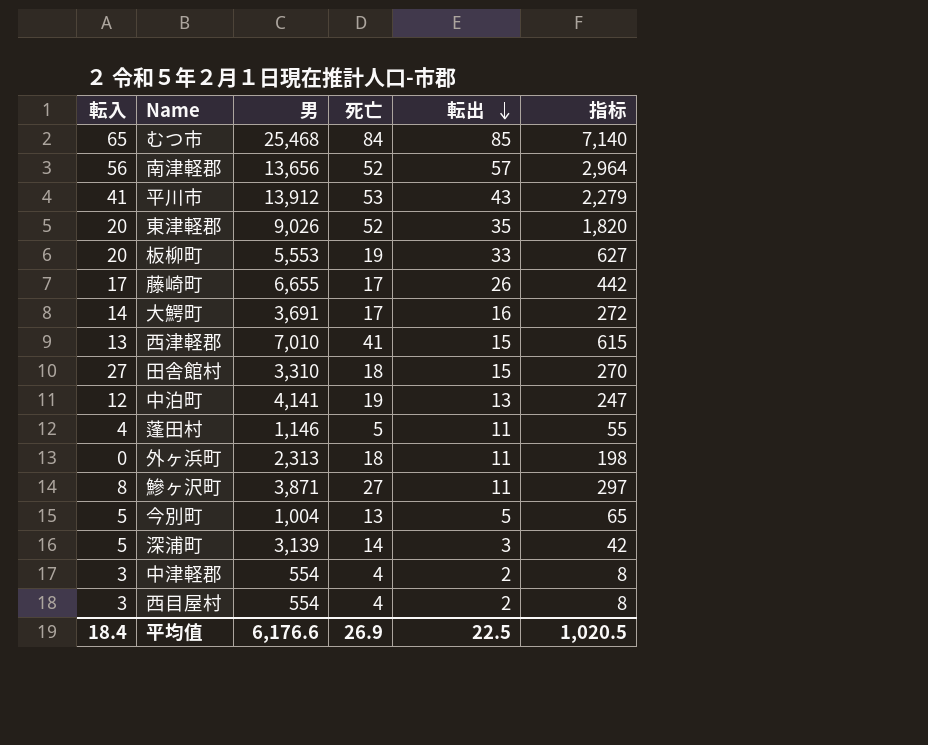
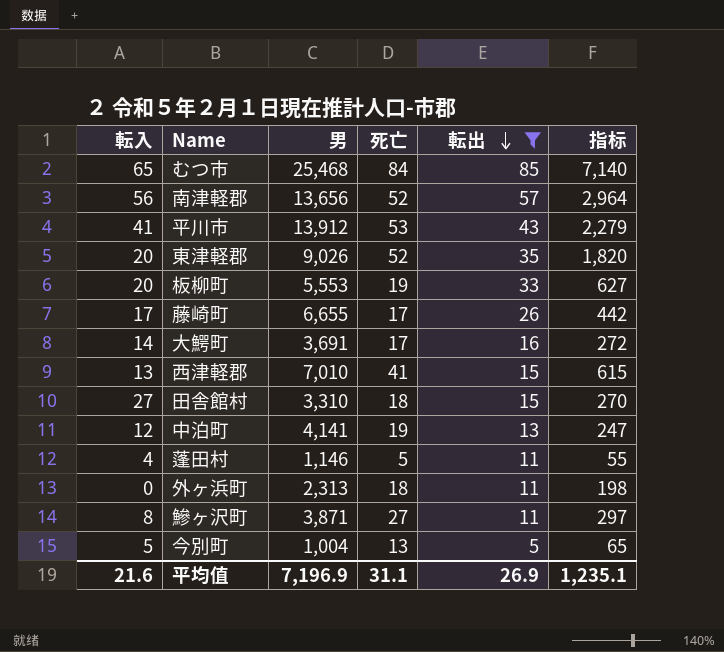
filter: none -> 転出 >= 5
平均值 | 転入: 18.4 -> 21.6
平均值 | 男: 6,176.6 -> 7,196.9
平均值 | 死亡: 26.9 -> 31.1
平均值 | 転出: 22.5 -> 26.9
平均值 | 指标: 1,020.5 -> 1,235.1

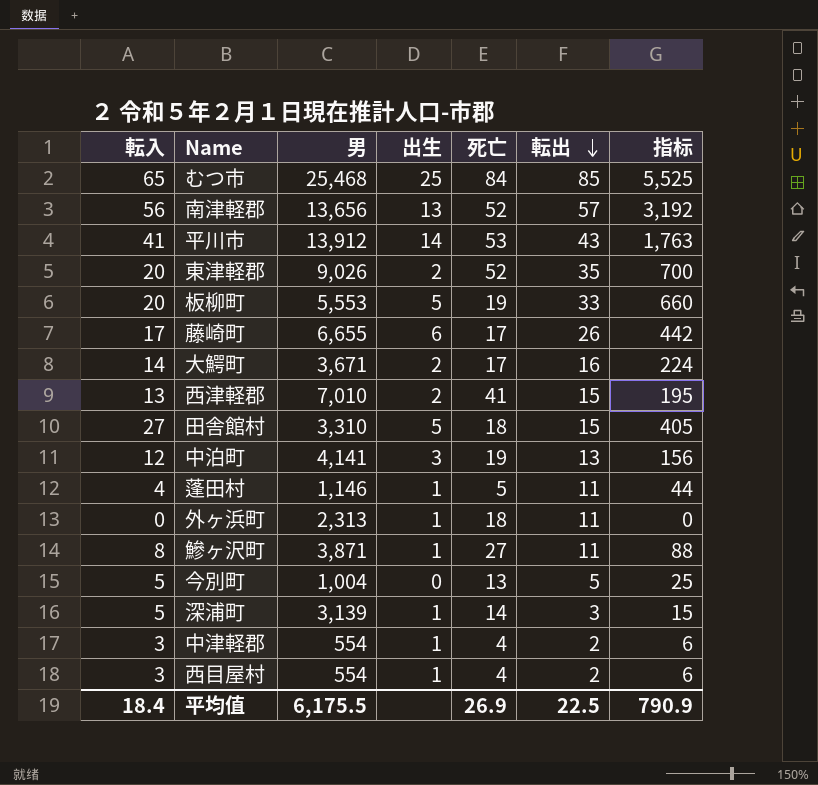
filter: 転出 >= 5 -> none
column 出生 | position: none -> 4
column 指标 | formula: [死亡] * [転出] -> [転入] * [転出]
大鰐町 | 男: 3,691 -> 3,671
平均值 | 転入: 21.6 -> 18.4
平均值 | 男: 7,196.9 -> 6,175.5
平均值 | 死亡: 31.1 -> 26.9
平均值 | 転出: 26.9 -> 22.5
平均值 | 指标: 1,235.1 -> 790.9

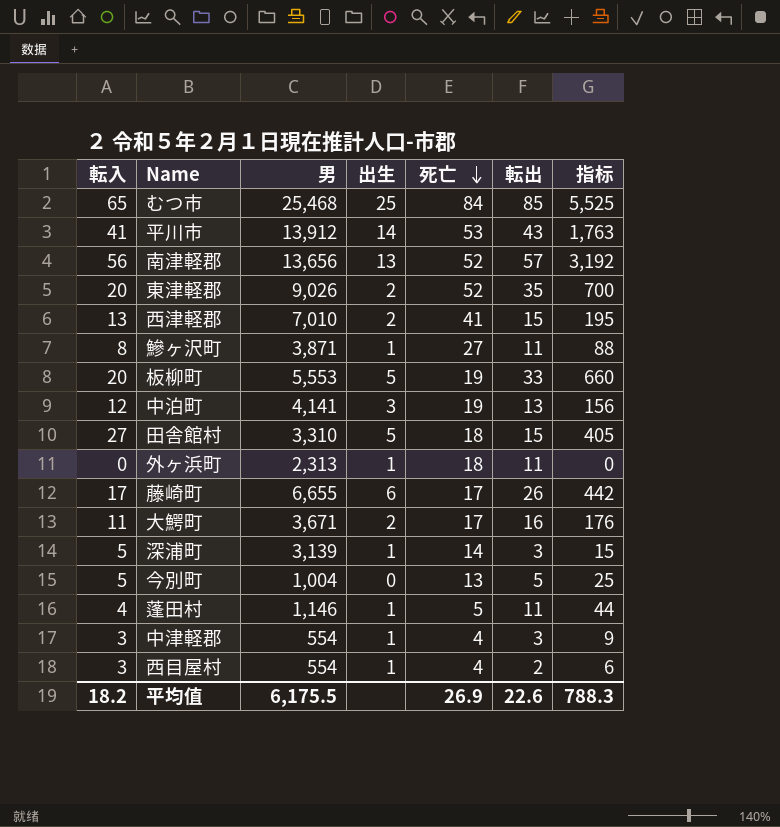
row order: 転出 descending -> 死亡 descending
大鰐町 | 転入: 14 -> 11
大鰐町 | 指标: 224 -> 176
中津軽郡 | 転出: 2 -> 3
中津軽郡 | 指标: 6 -> 9
平均值 | 転入: 18.4 -> 18.2
平均值 | 転出: 22.5 -> 22.6
平均值 | 指标: 790.9 -> 788.3

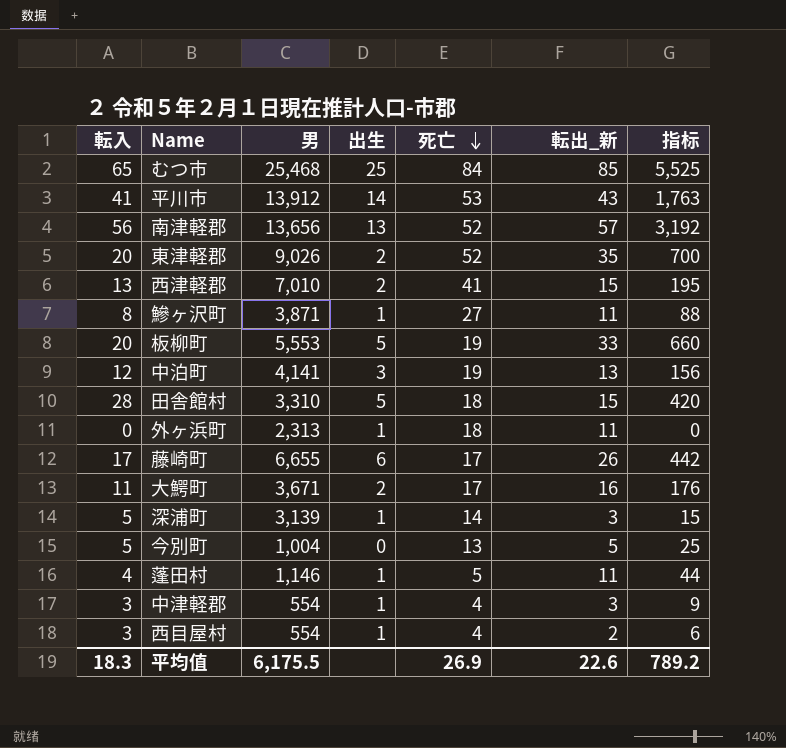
column name: 転出 -> 転出_新
田舎館村 | 転入: 27 -> 28
田舎館村 | 指标: 405 -> 420
平均值 | 転入: 18.2 -> 18.3
平均值 | 指标: 788.3 -> 789.2

